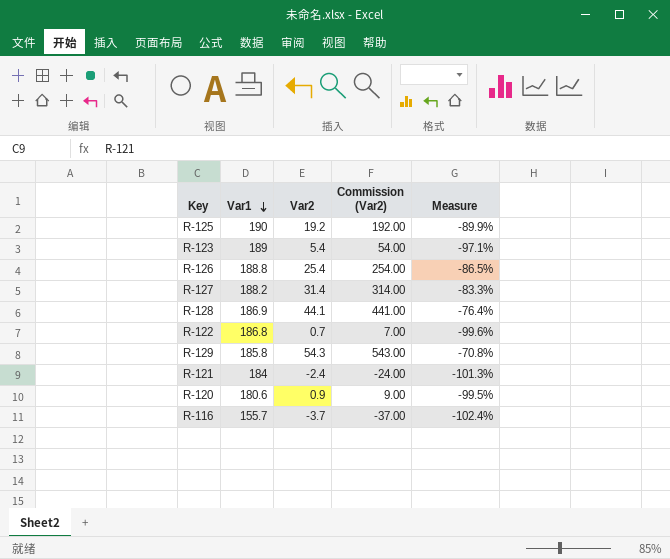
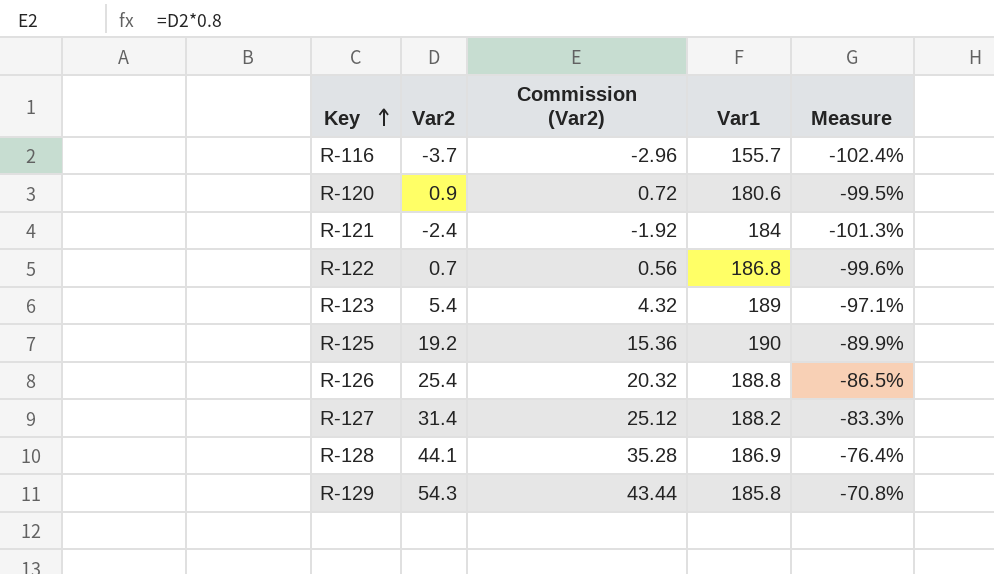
row order: Var1 descending -> Key ascending
column Commission (Var2) | formula: [Var2] * 10 -> [Var2] * 0.8
column Var1 | position: 2 -> 4

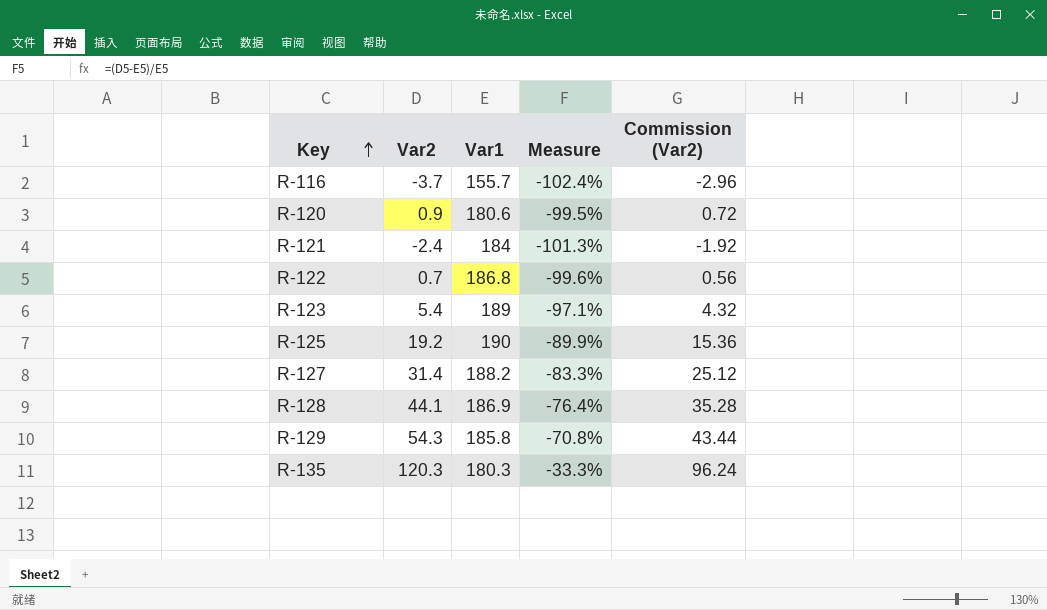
column Commission (Var2) | position: 3 -> 5
row R-126: 25.4 | 20.32 | 188.8 | -86.5% -> none
row R-135: none -> 120.3 | 180.3 | -33.3% | 96.24

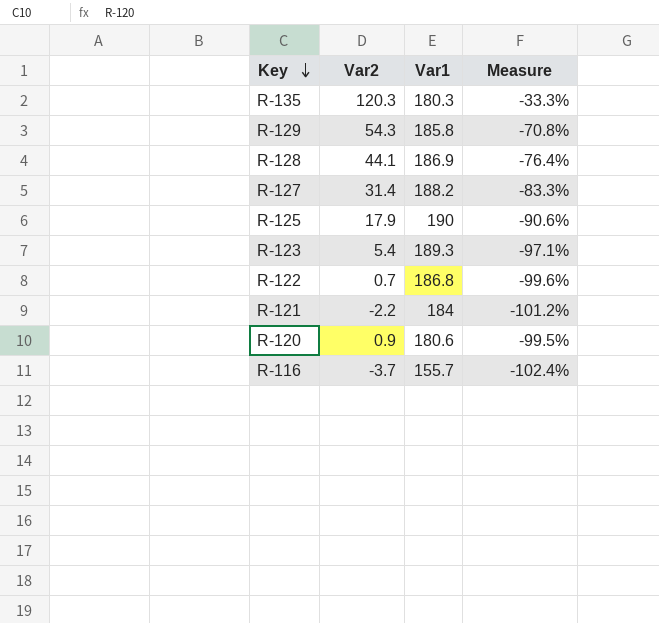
row order: Key ascending -> Key descending
column Commission (Var2) | formula: [Var2] * 0.8 -> none
R-125 | Var2: 19.2 -> 17.9
R-125 | Measure: -89.9% -> -90.6%
R-123 | Var1: 189 -> 189.3
R-121 | Var2: -2.4 -> -2.2
R-121 | Measure: -101.3% -> -101.2%

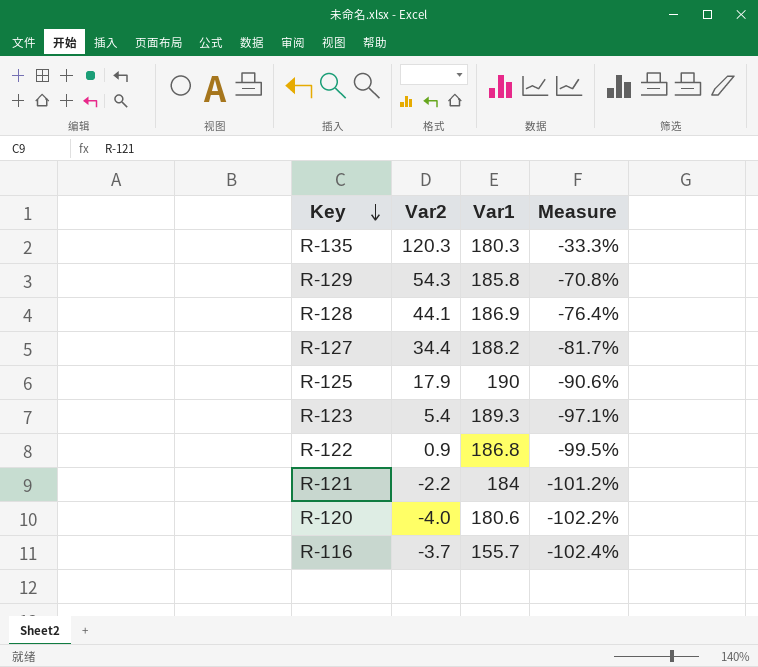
R-127 | Var2: 31.4 -> 34.4
R-127 | Measure: -83.3% -> -81.7%
R-122 | Var2: 0.7 -> 0.9
R-122 | Measure: -99.6% -> -99.5%
R-120 | Var2: 0.9 -> -4.0
R-120 | Measure: -99.5% -> -102.2%

